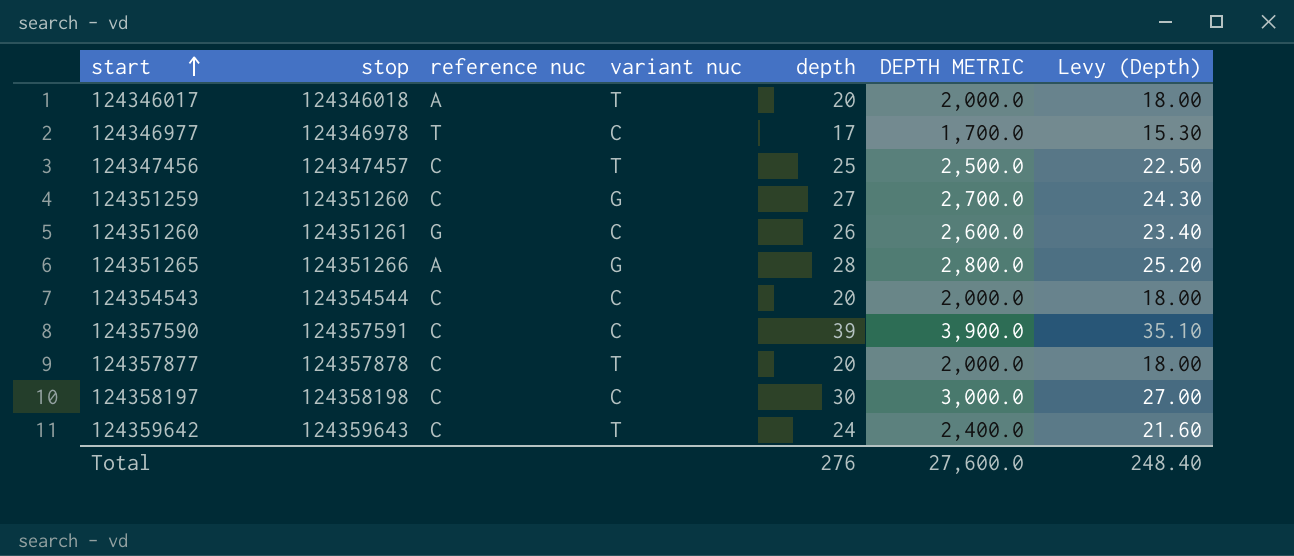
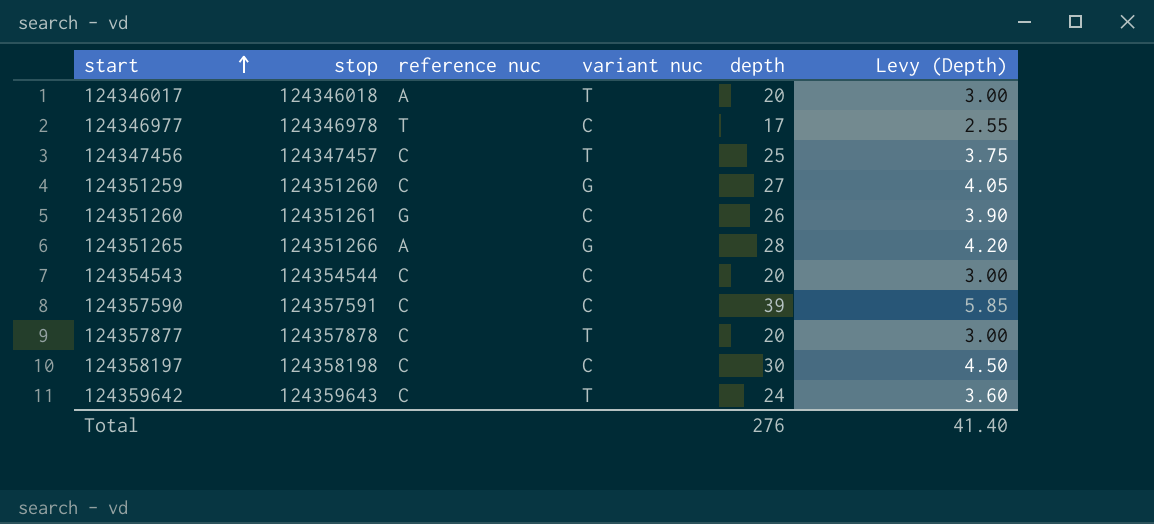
column DEPTH METRIC | formula: [depth] * 100 -> none
column Levy (Depth) | formula: [depth] * 0.9 -> [depth] * 0.15
Total | Levy (Depth): 248.40 -> 41.40

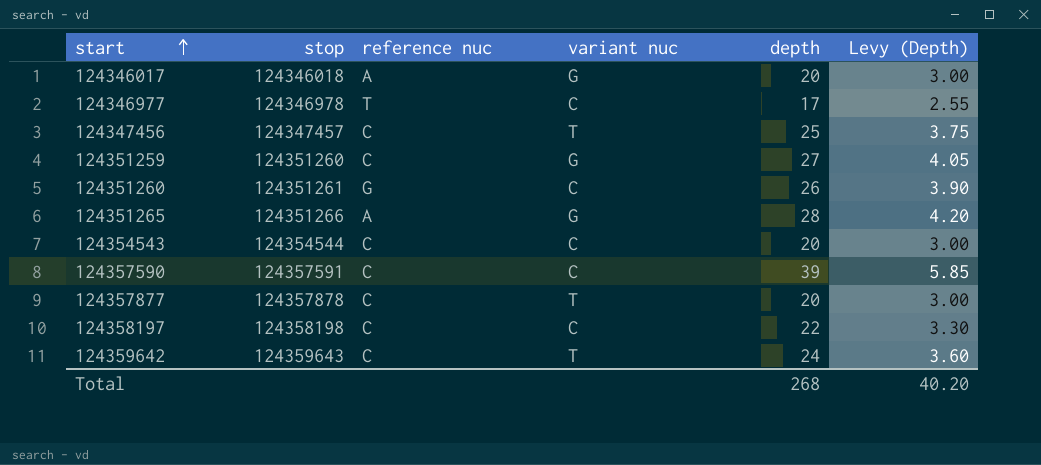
124346017 | variant nuc: T -> G
124358197 | depth: 30 -> 22
124358197 | Levy (Depth): 4.50 -> 3.30
Total | depth: 276 -> 268
Total | Levy (Depth): 41.40 -> 40.20

